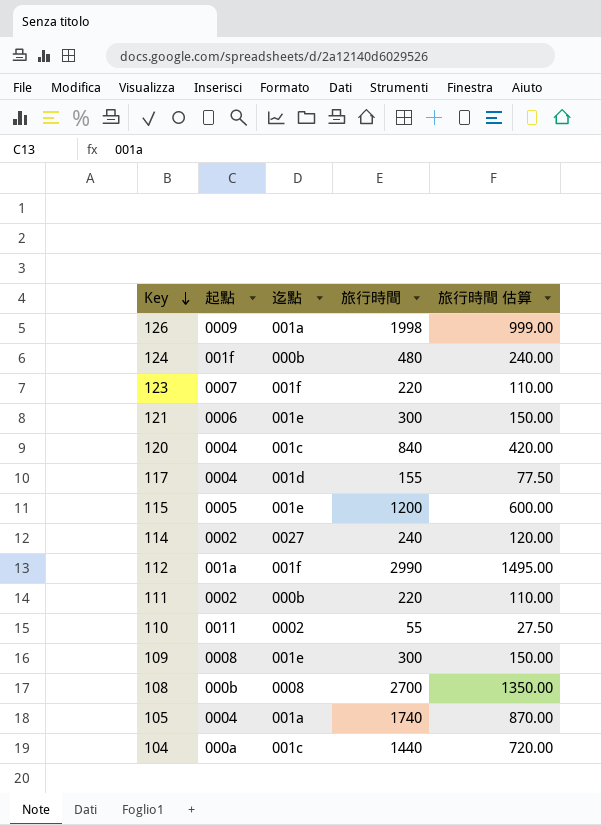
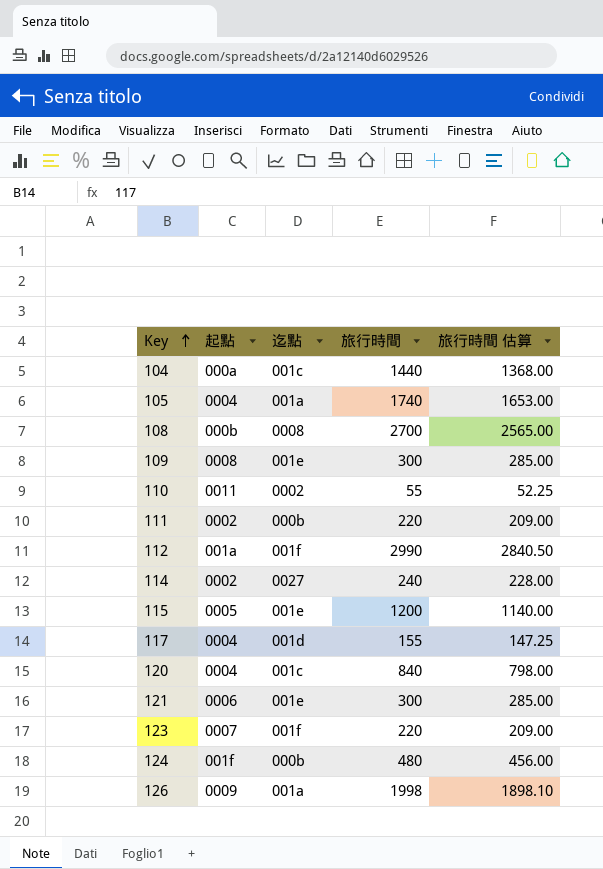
row order: Key descending -> Key ascending
column 旅行時間 估算 | formula: [旅行時間] * 0.5 -> [旅行時間] * 0.95

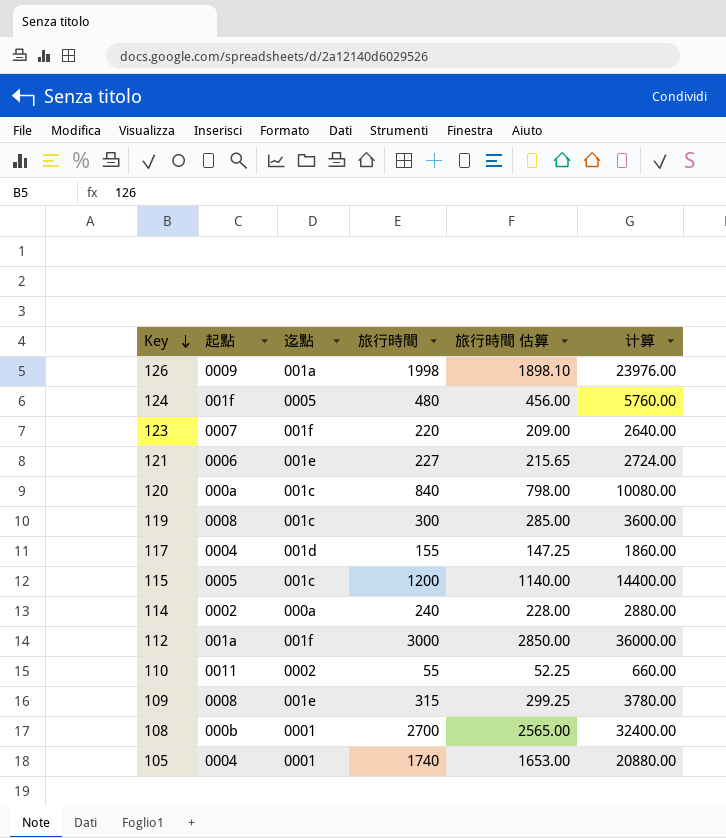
row order: Key ascending -> Key descending
column 计算 | formula: none -> [旅行時間] * 12
row 104: 000a | 001c | 1440 | 1368.00 -> none
row 111: 0002 | 000b | 220 | 209.00 -> none
124 | 迄點: 000b -> 0005
121 | 旅行時間: 300 -> 227
121 | 旅行時間 估算: 285.00 -> 215.65
120 | 起點: 0004 -> 000a
row 119: none -> 0008 | 001c | 300 | 285.00 | 3600.00
115 | 迄點: 001e -> 001c
114 | 迄點: 0027 -> 000a
112 | 旅行時間: 2990 -> 3000
112 | 旅行時間 估算: 2840.50 -> 2850.00
109 | 旅行時間: 300 -> 315
109 | 旅行時間 估算: 285.00 -> 299.25
108 | 迄點: 0008 -> 0001
105 | 迄點: 001a -> 0001

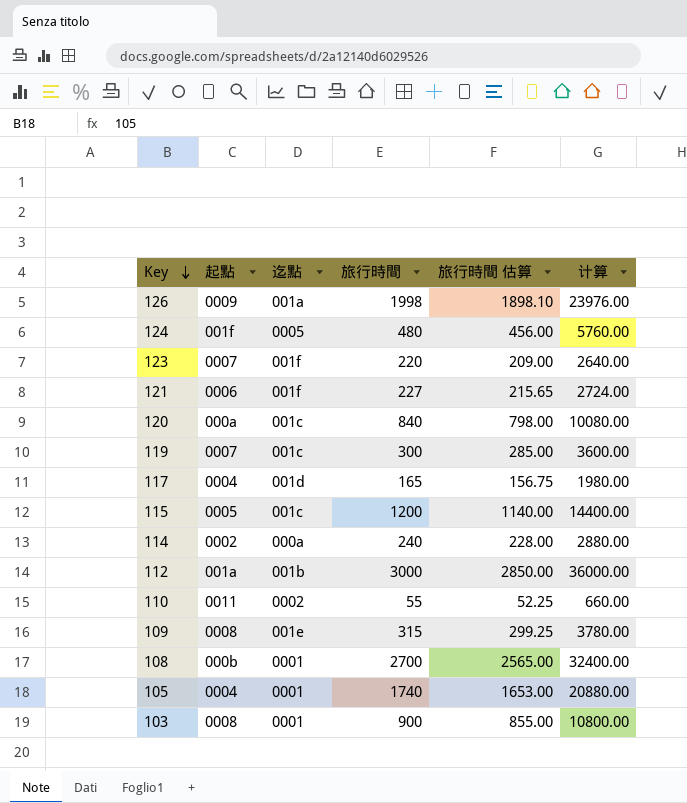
121 | 迄點: 001e -> 001f
119 | 起點: 0008 -> 0007
117 | 旅行時間: 155 -> 165
117 | 旅行時間 估算: 147.25 -> 156.75
117 | 计算: 1860.00 -> 1980.00
112 | 迄點: 001f -> 001b
row 103: none -> 0008 | 0001 | 900 | 855.00 | 10800.00

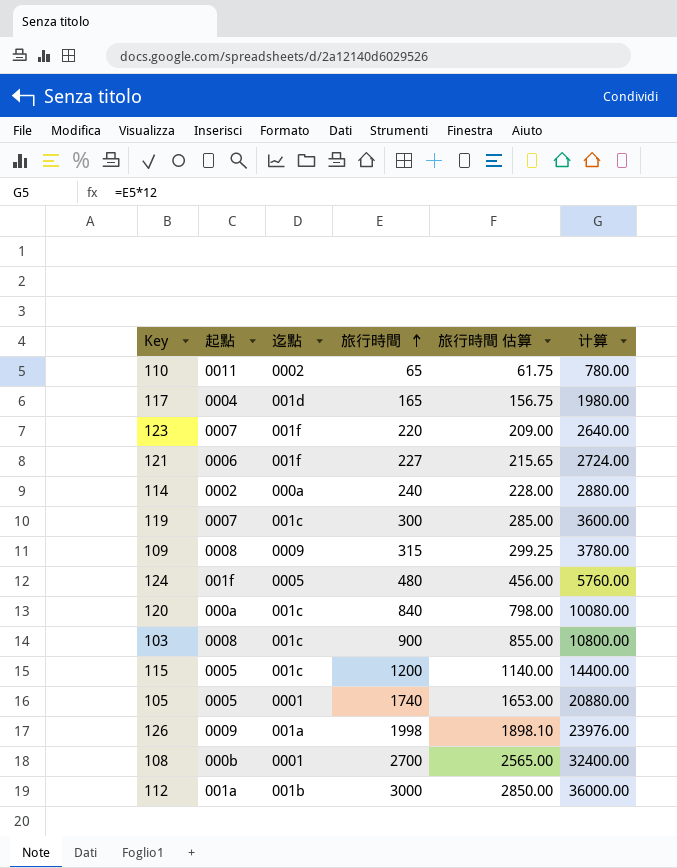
row order: Key descending -> 旅行時間 ascending
110 | 旅行時間: 55 -> 65
110 | 旅行時間 估算: 52.25 -> 61.75
110 | 计算: 660.00 -> 780.00
109 | 迄點: 001e -> 0009
103 | 迄點: 0001 -> 001c
105 | 起點: 0004 -> 0005

